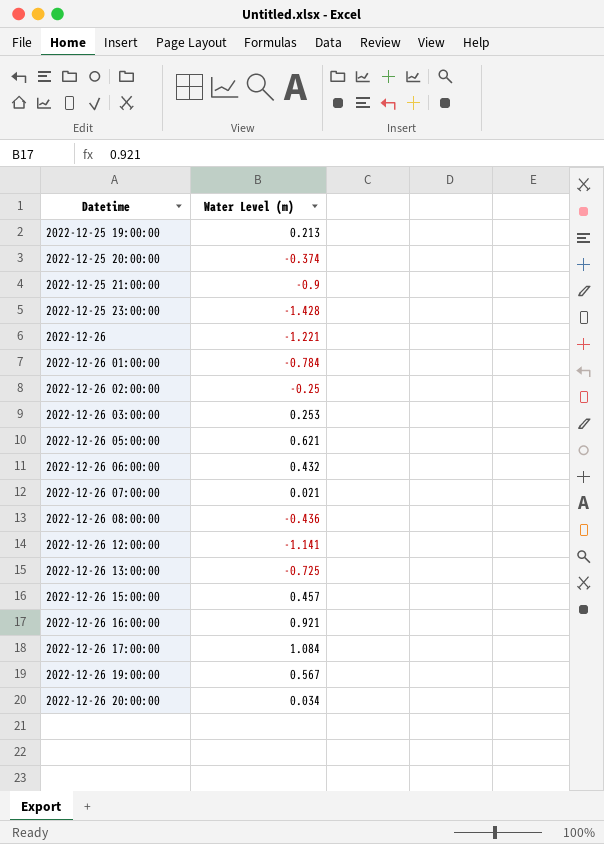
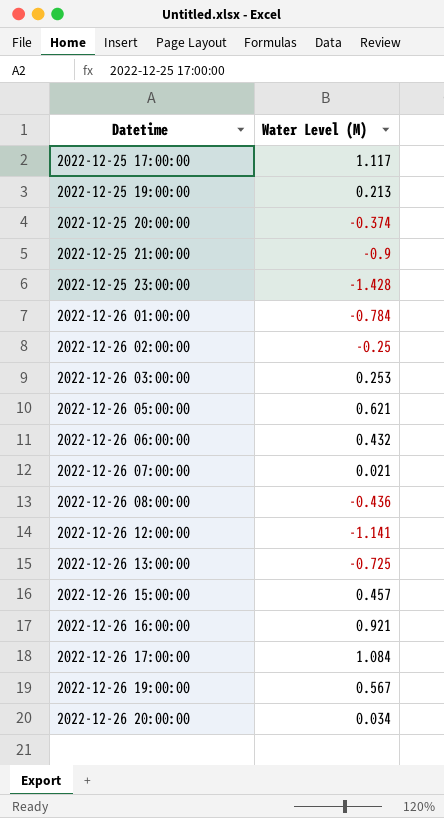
column name: Water Level (m) -> Water Level (M)
row 2022-12-26: -1.221 -> none
row 2022-12-25 17:00:00: none -> 1.117

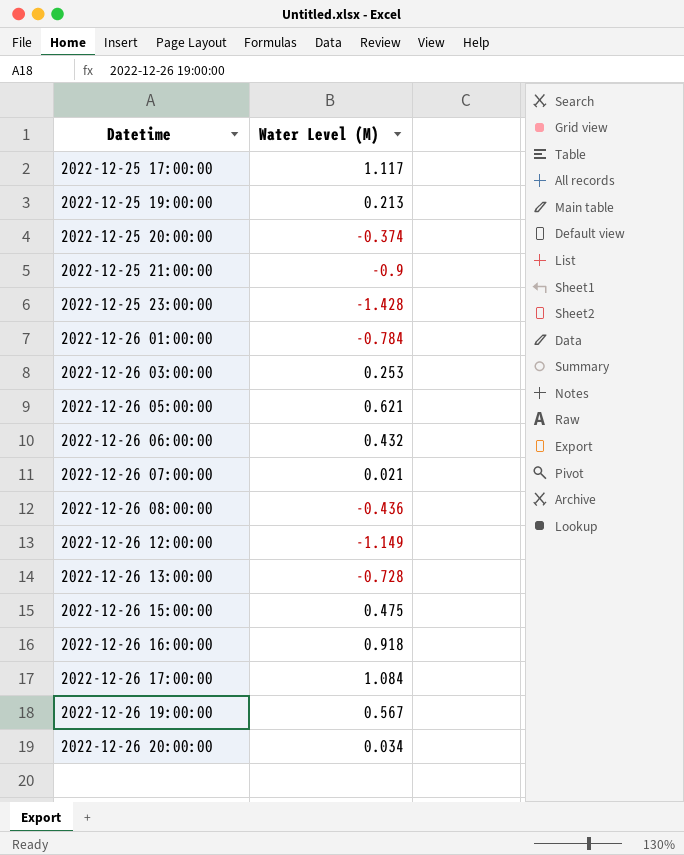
row 2022-12-26 02:00:00: -0.25 -> none
2022-12-26 12:00:00 | Water Level (M): -1.141 -> -1.149
2022-12-26 13:00:00 | Water Level (M): -0.725 -> -0.728
2022-12-26 15:00:00 | Water Level (M): 0.457 -> 0.475
2022-12-26 16:00:00 | Water Level (M): 0.921 -> 0.918

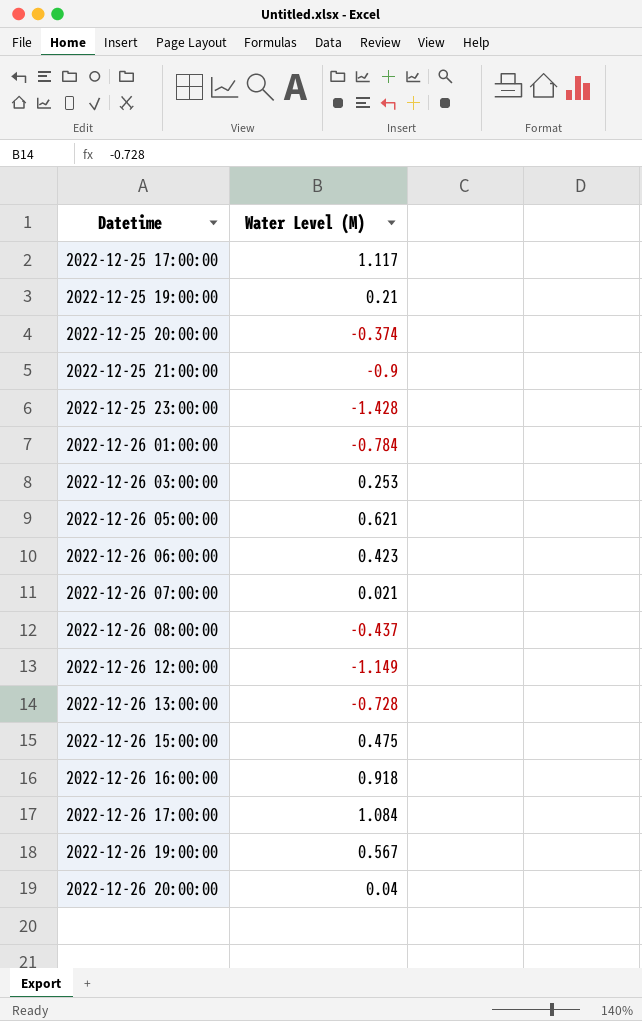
2022-12-25 19:00:00 | Water Level (M): 0.213 -> 0.21
2022-12-26 06:00:00 | Water Level (M): 0.432 -> 0.423
2022-12-26 08:00:00 | Water Level (M): -0.436 -> -0.437
2022-12-26 20:00:00 | Water Level (M): 0.034 -> 0.04

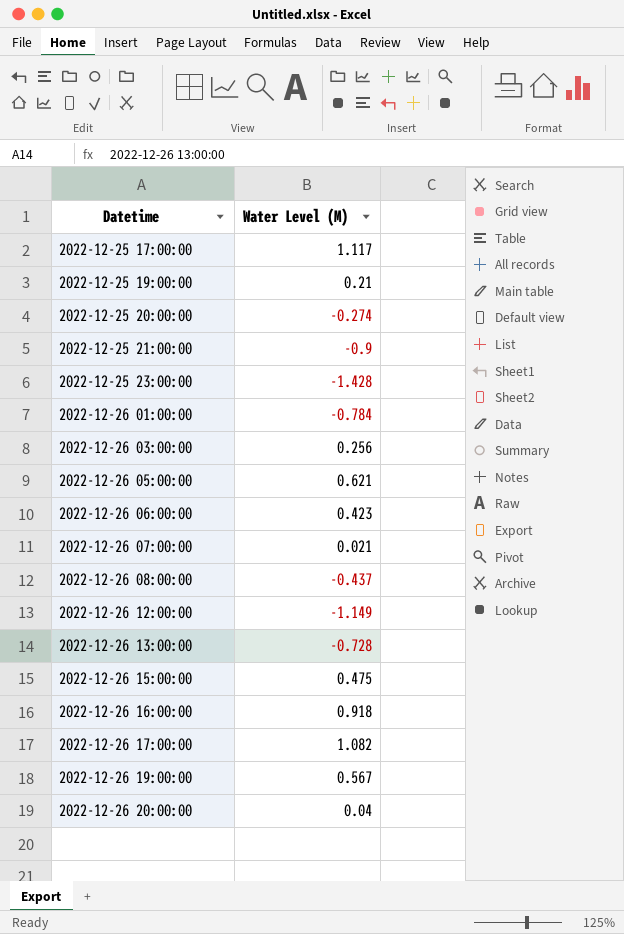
2022-12-25 20:00:00 | Water Level (M): -0.374 -> -0.274
2022-12-26 03:00:00 | Water Level (M): 0.253 -> 0.256
2022-12-26 17:00:00 | Water Level (M): 1.084 -> 1.082

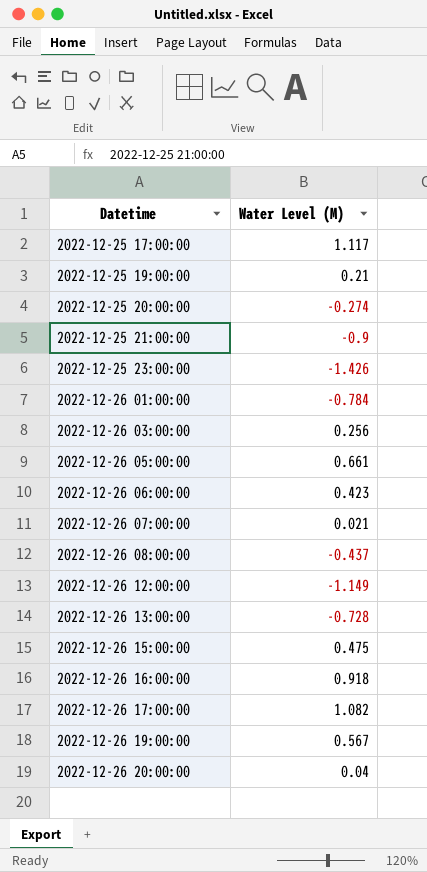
2022-12-25 23:00:00 | Water Level (M): -1.428 -> -1.426
2022-12-26 05:00:00 | Water Level (M): 0.621 -> 0.661

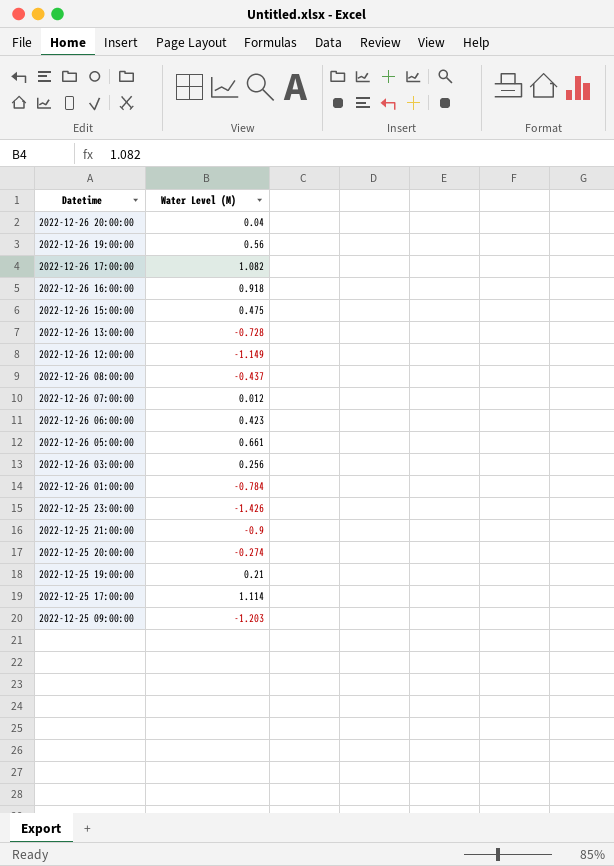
row order: Datetime ascending -> Datetime descending
2022-12-26 19:00:00 | Water Level (M): 0.567 -> 0.56
2022-12-26 07:00:00 | Water Level (M): 0.021 -> 0.012
2022-12-25 17:00:00 | Water Level (M): 1.117 -> 1.114
row 2022-12-25 09:00:00: none -> -1.203

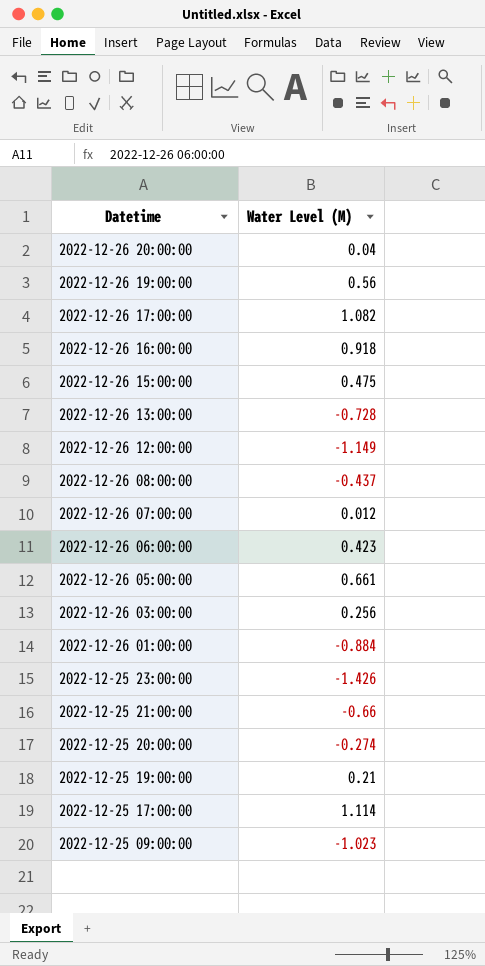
2022-12-26 01:00:00 | Water Level (M): -0.784 -> -0.884
2022-12-25 21:00:00 | Water Level (M): -0.9 -> -0.66
2022-12-25 09:00:00 | Water Level (M): -1.203 -> -1.023

